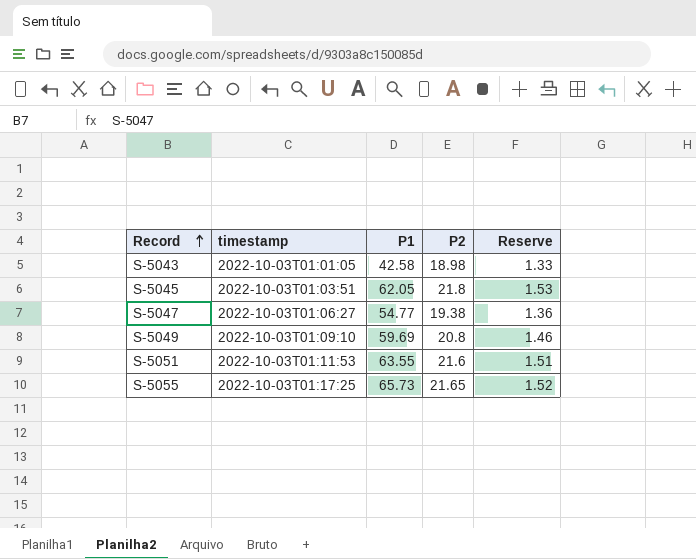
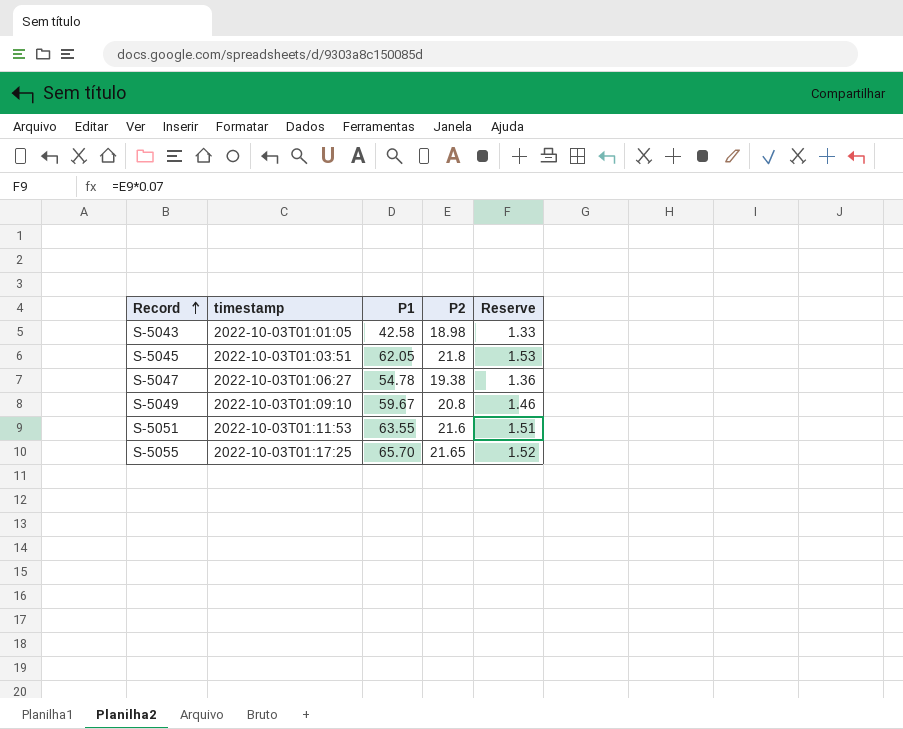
S-5047 | P1: 54.77 -> 54.78
S-5049 | P1: 59.69 -> 59.67
S-5055 | P1: 65.73 -> 65.70

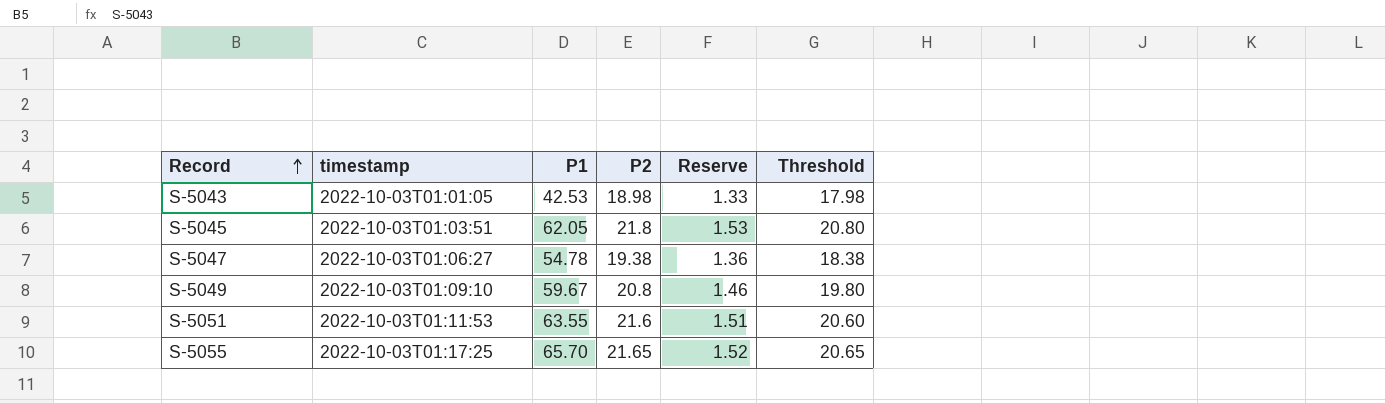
column Threshold | formula: none -> [P2] - 1
S-5043 | P1: 42.58 -> 42.53

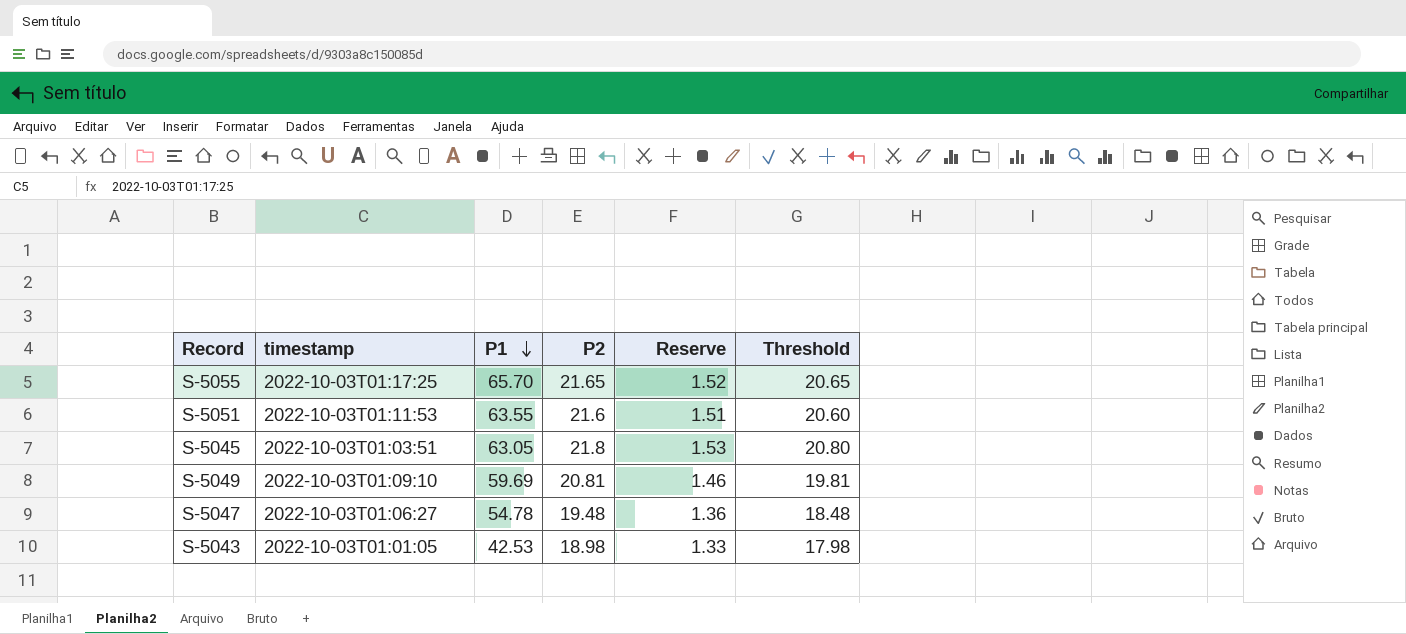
row order: Record ascending -> P1 descending
S-5045 | P1: 62.05 -> 63.05
S-5049 | P1: 59.67 -> 59.69
S-5049 | P2: 20.8 -> 20.81
S-5049 | Threshold: 19.80 -> 19.81
S-5047 | P2: 19.38 -> 19.48
S-5047 | Threshold: 18.38 -> 18.48

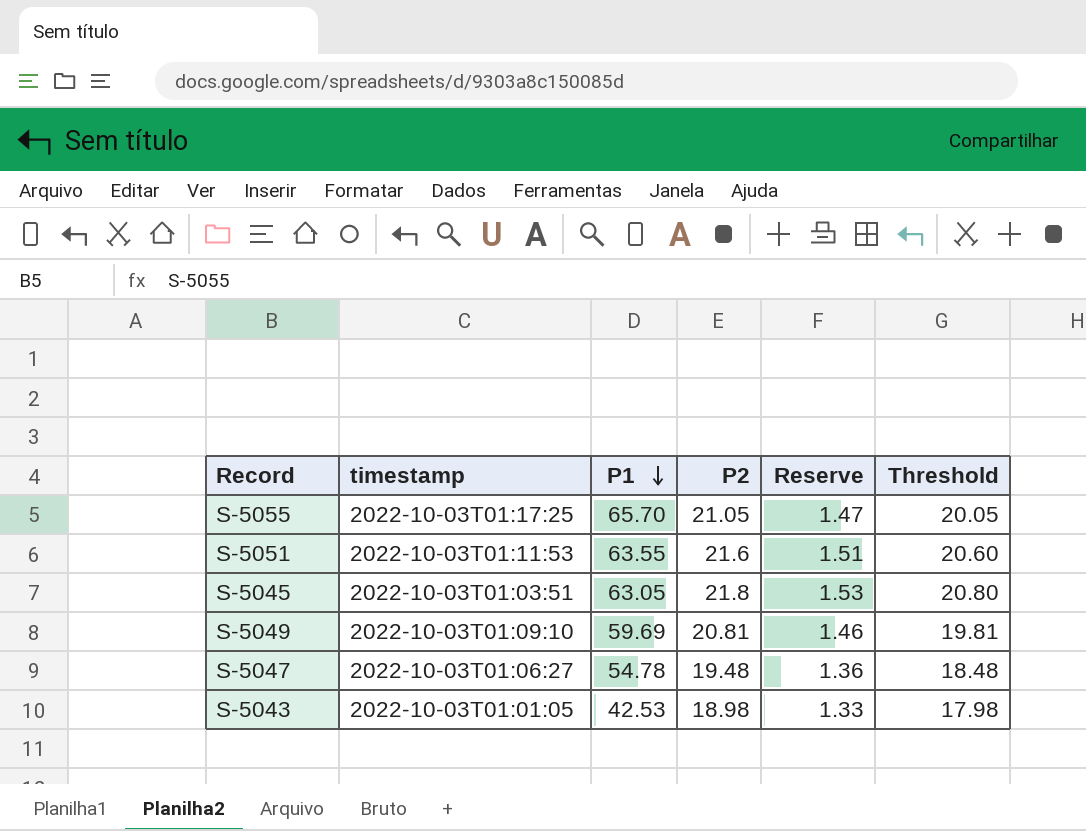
S-5055 | P2: 21.65 -> 21.05
S-5055 | Reserve: 1.52 -> 1.47
S-5055 | Threshold: 20.65 -> 20.05

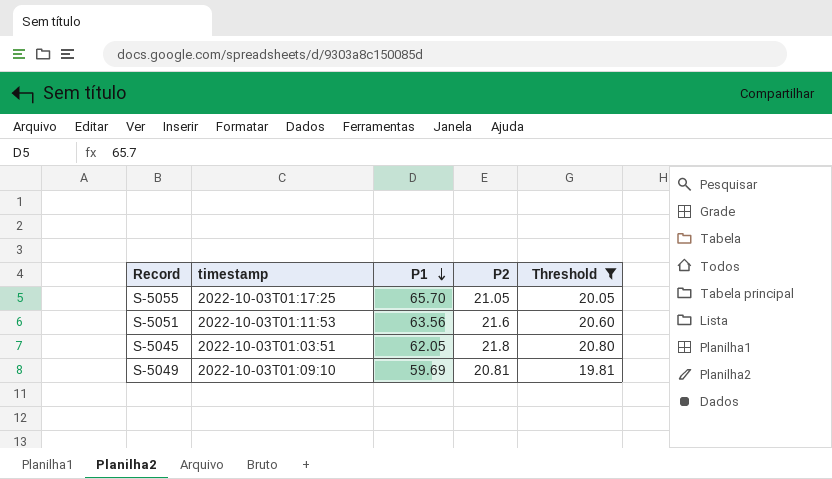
filter: none -> Threshold >= 19.81
column Reserve | formula: [P2] * 0.07 -> none
S-5051 | P1: 63.55 -> 63.56
S-5045 | P1: 63.05 -> 62.05

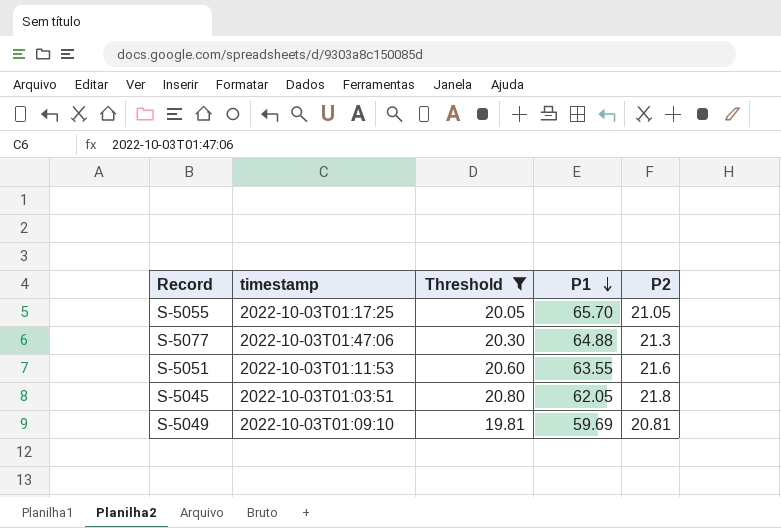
column Threshold | position: 5 -> 3
row S-5077: none -> 2022-10-03T01:47:06 | 20.30 | 64.88 | 21.3
S-5051 | P1: 63.56 -> 63.55

